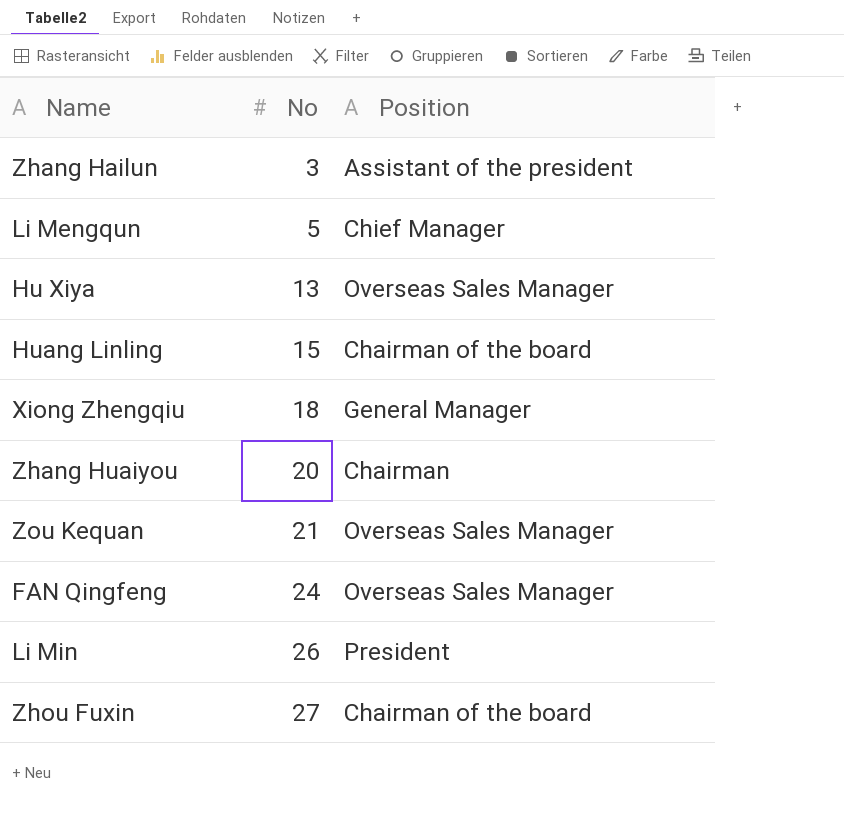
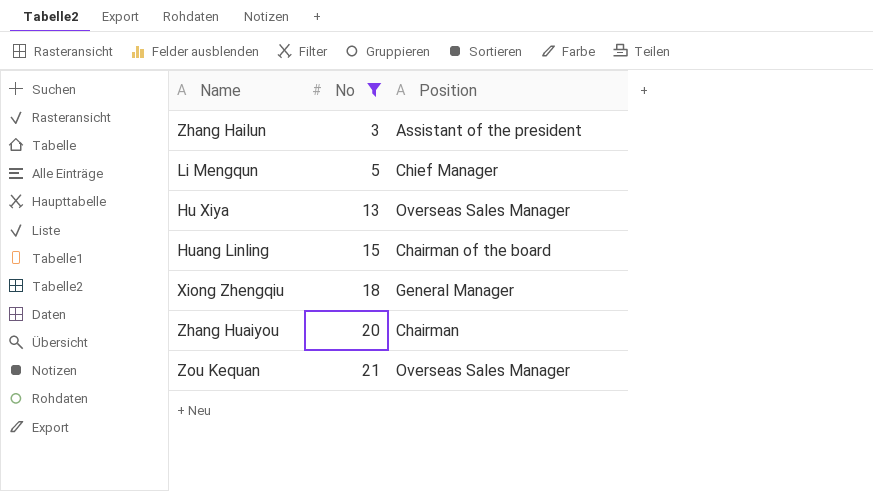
filter: none -> No <= 21

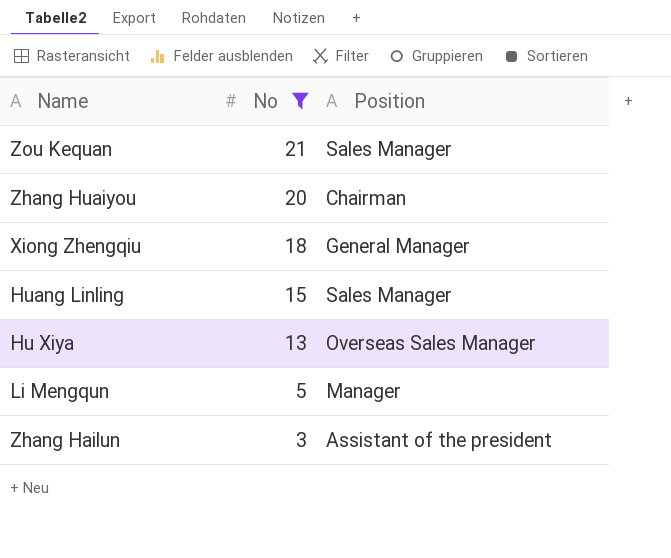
row order: No ascending -> No descending
Zou Kequan | Position: Overseas Sales Manager -> Sales Manager
Huang Linling | Position: Chairman of the board -> Sales Manager
Li Mengqun | Position: Chief Manager -> Manager

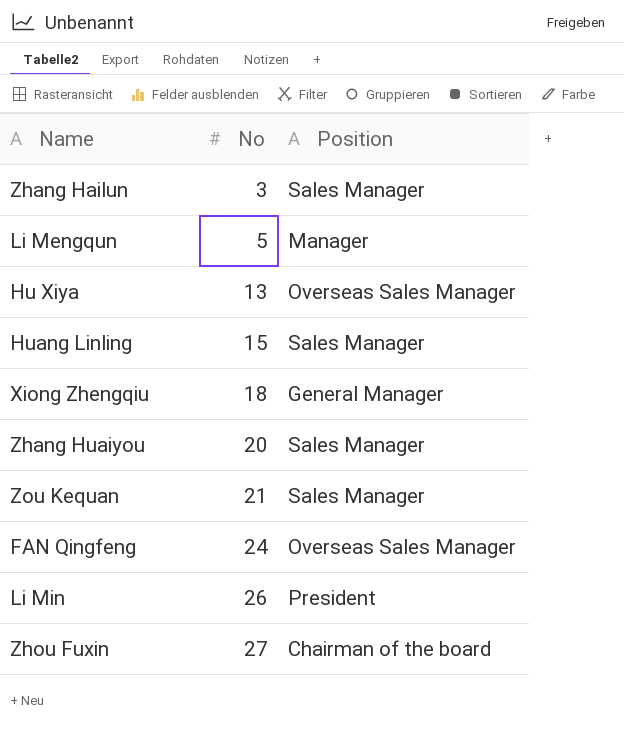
filter: No <= 21 -> none
row order: No descending -> No ascending
Zhang Hailun | Position: Assistant of the president -> Sales Manager
Zhang Huaiyou | Position: Chairman -> Sales Manager

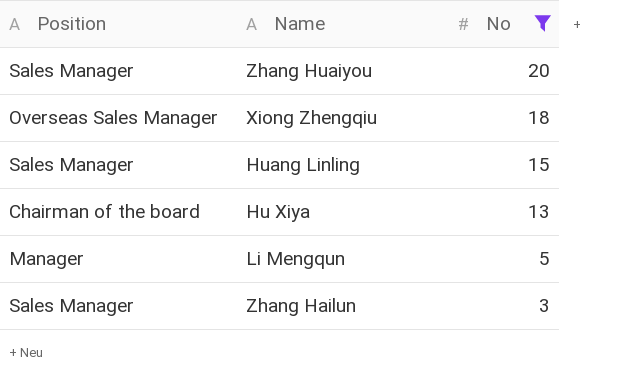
filter: none -> No <= 20
row order: No ascending -> No descending
column Position | position: 3 -> 1
Xiong Zhengqiu | Position: General Manager -> Overseas Sales Manager
Hu Xiya | Position: Overseas Sales Manager -> Chairman of the board

